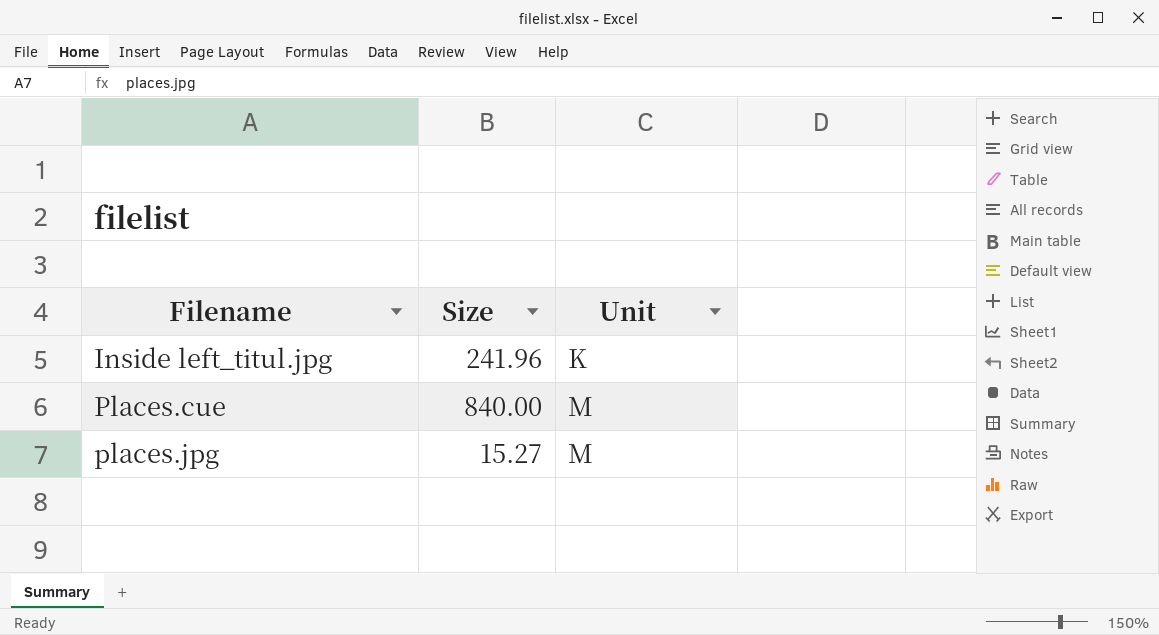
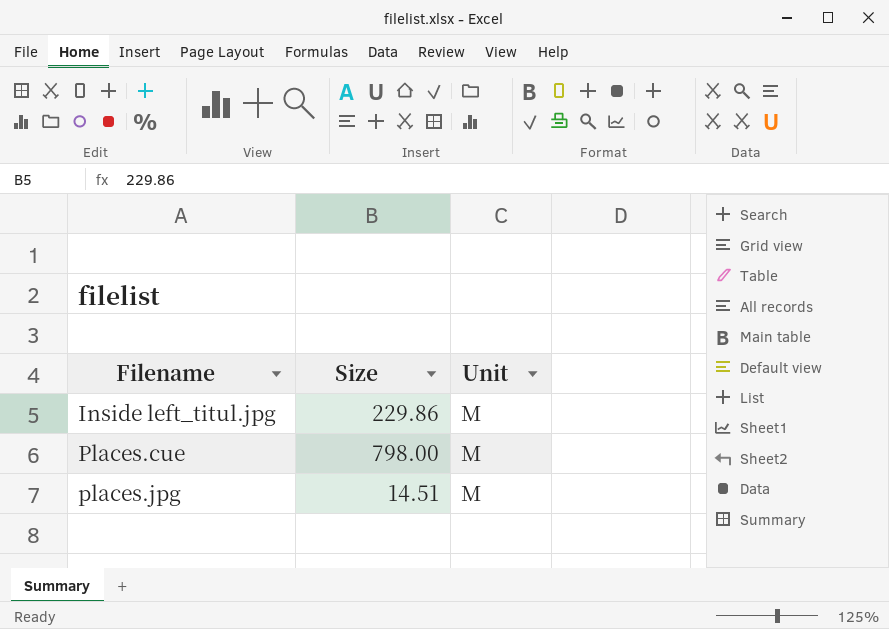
Inside left_titul.jpg | Size: 241.96 -> 229.86
Inside left_titul.jpg | Unit: K -> M
Places.cue | Size: 840.00 -> 798.00
places.jpg | Size: 15.27 -> 14.51

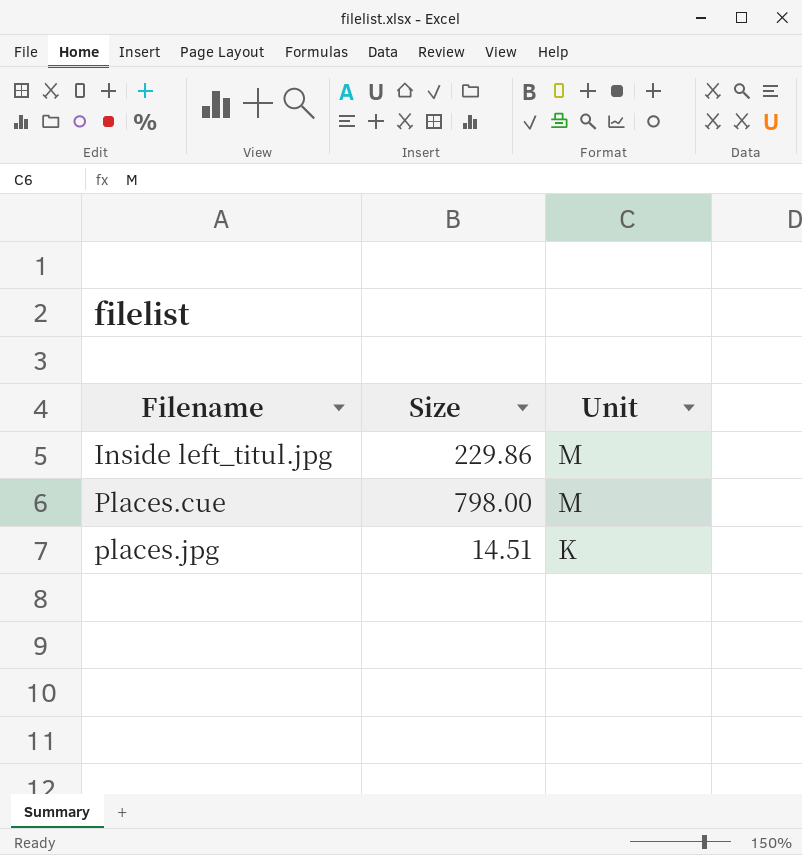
places.jpg | Unit: M -> K

